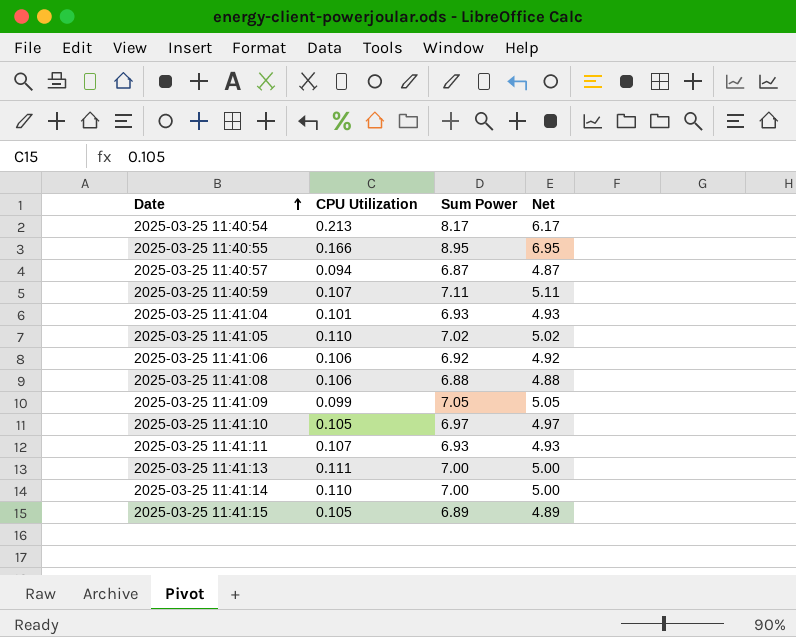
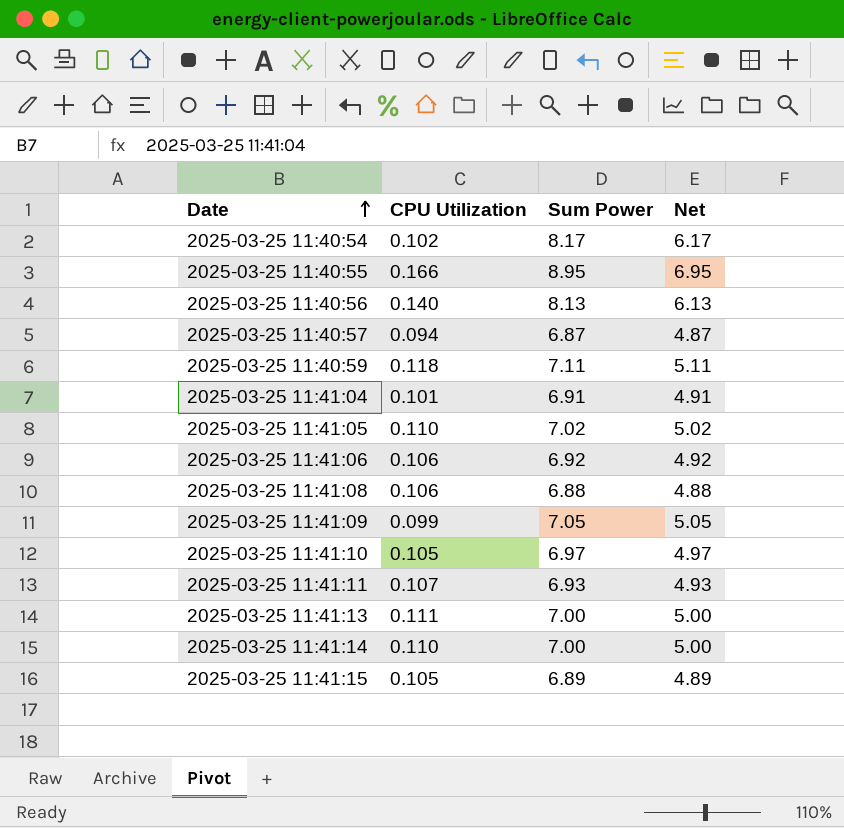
2025-03-25 11:40:54 | CPU Utilization: 0.213 -> 0.102
row 2025-03-25 11:40:56: none -> 0.140 | 8.13 | 6.13
2025-03-25 11:40:59 | CPU Utilization: 0.107 -> 0.118
2025-03-25 11:41:04 | Sum Power: 6.93 -> 6.91
2025-03-25 11:41:04 | Net: 4.93 -> 4.91

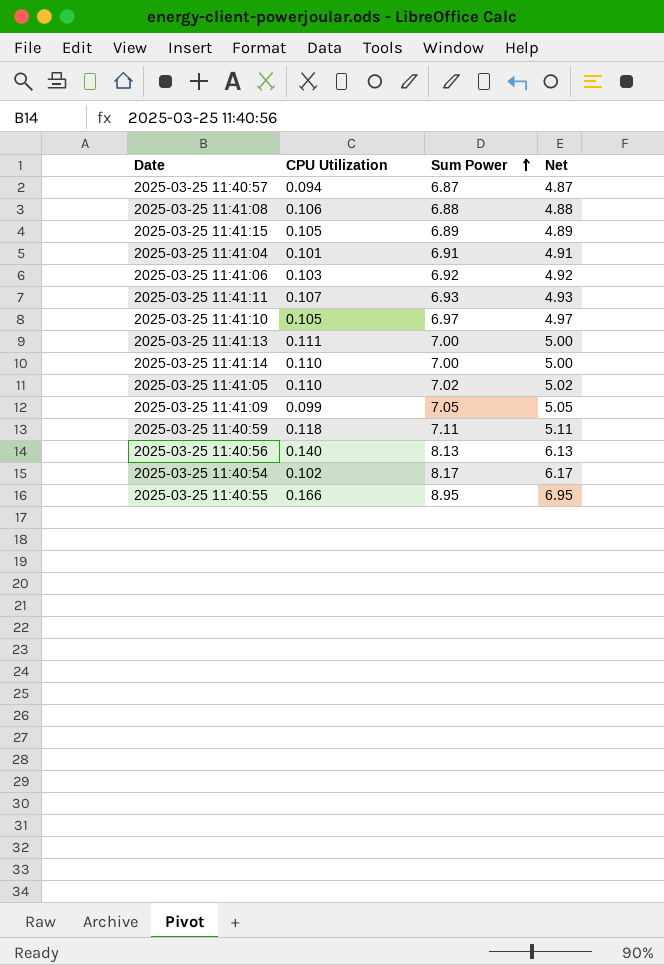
row order: Date ascending -> Sum Power ascending
2025-03-25 11:41:06 | CPU Utilization: 0.106 -> 0.103

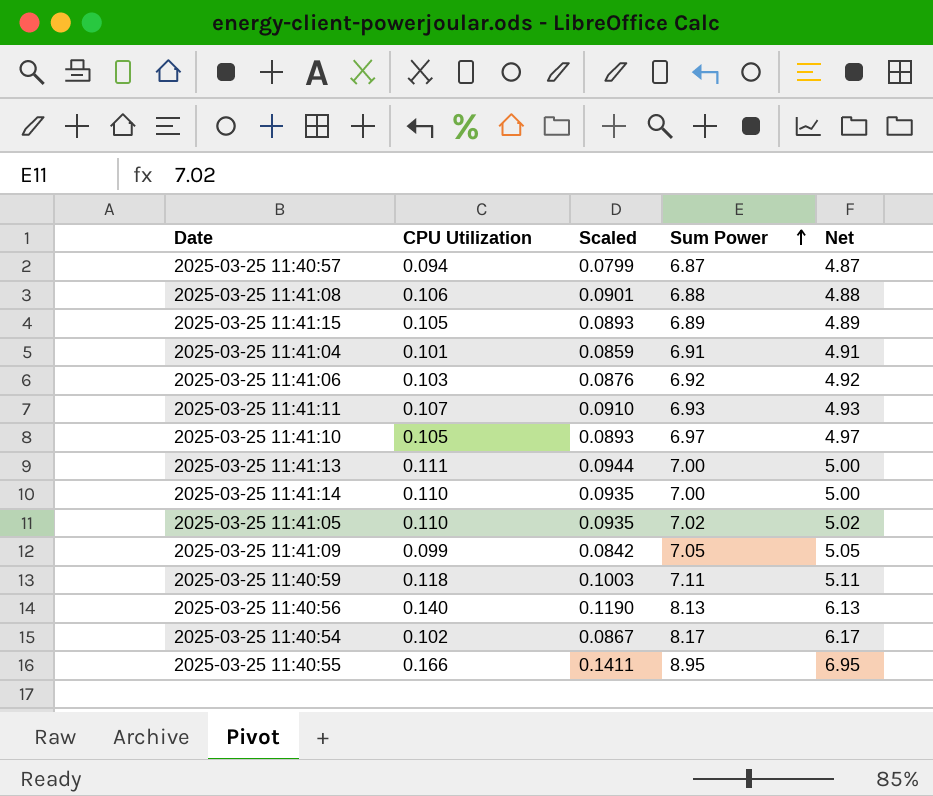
column Scaled | formula: none -> [CPU Utilization] * 0.85

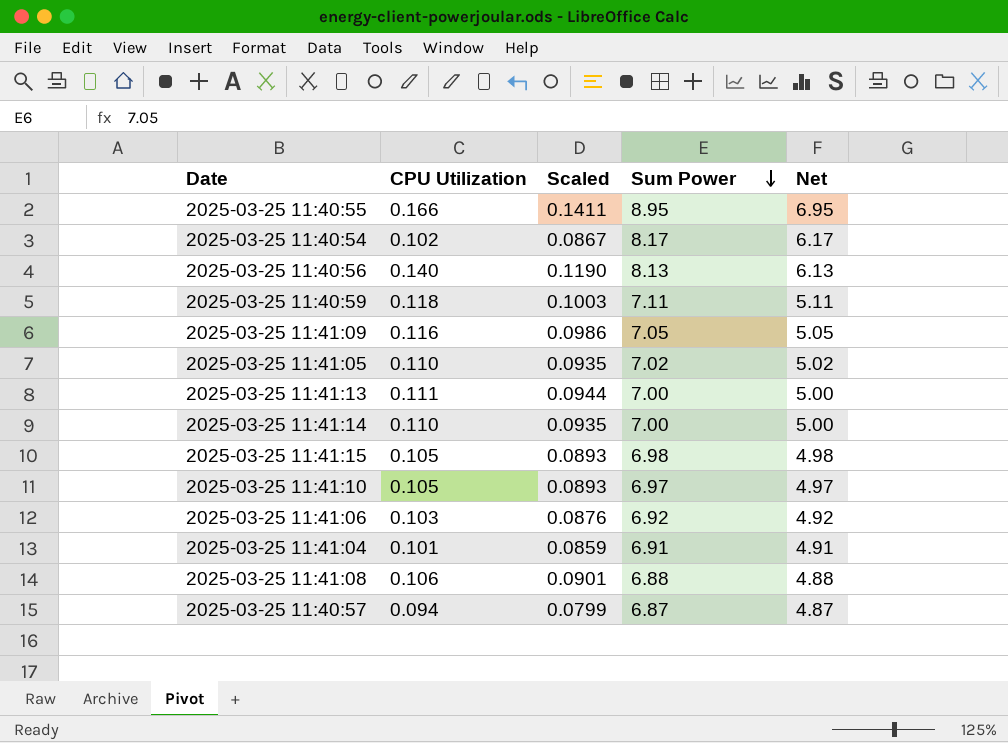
row order: Sum Power ascending -> Sum Power descending
row 2025-03-25 11:41:11: 0.107 | 0.0910 | 6.93 | 4.93 -> none
2025-03-25 11:41:09 | CPU Utilization: 0.099 -> 0.116
2025-03-25 11:41:09 | Scaled: 0.0842 -> 0.0986
2025-03-25 11:41:15 | Sum Power: 6.89 -> 6.98
2025-03-25 11:41:15 | Net: 4.89 -> 4.98

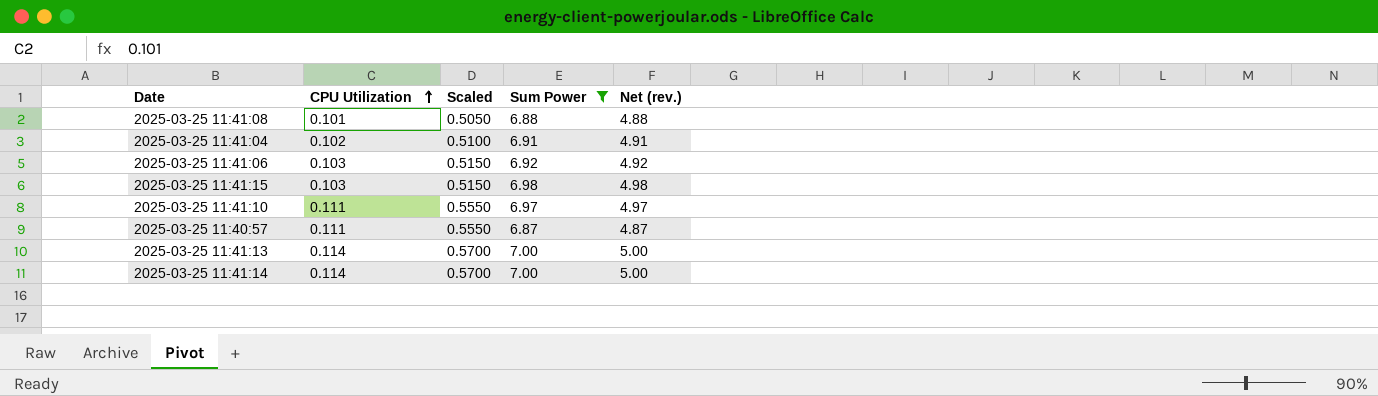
filter: none -> Sum Power <= 7.00
row order: Sum Power descending -> CPU Utilization ascending
column Scaled | formula: [CPU Utilization] * 0.85 -> [CPU Utilization] * 5
column name: Net -> Net (rev.)
2025-03-25 11:41:08 | CPU Utilization: 0.106 -> 0.101
2025-03-25 11:41:04 | CPU Utilization: 0.101 -> 0.102
2025-03-25 11:41:15 | CPU Utilization: 0.105 -> 0.103
2025-03-25 11:41:10 | CPU Utilization: 0.105 -> 0.111
2025-03-25 11:40:57 | CPU Utilization: 0.094 -> 0.111
2025-03-25 11:41:13 | CPU Utilization: 0.111 -> 0.114
2025-03-25 11:41:14 | CPU Utilization: 0.110 -> 0.114

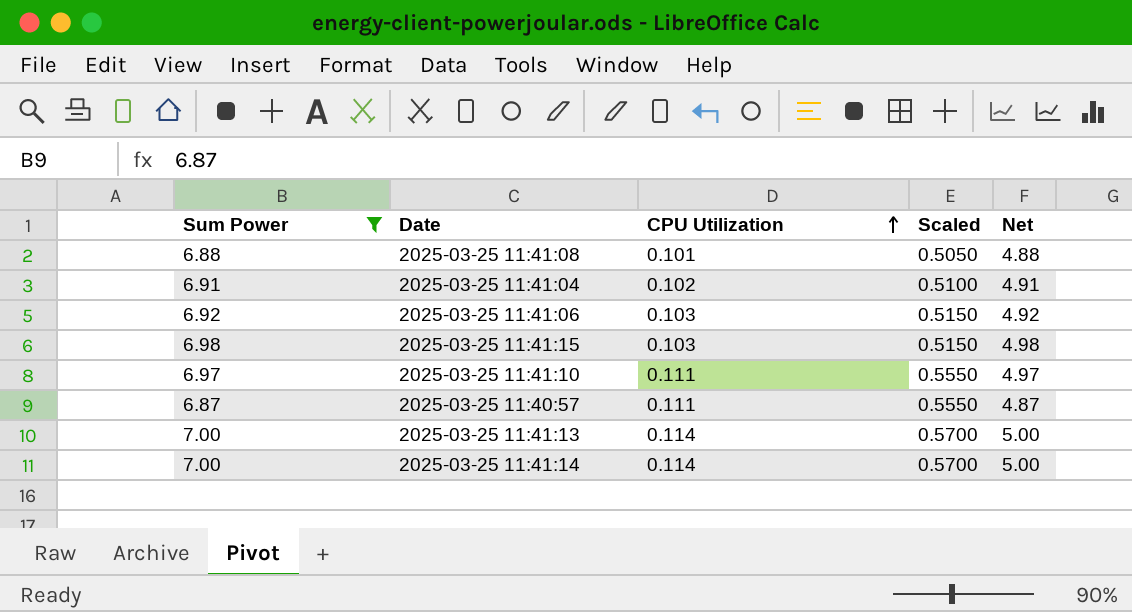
column Sum Power | position: 4 -> 1
column name: Net (rev.) -> Net

